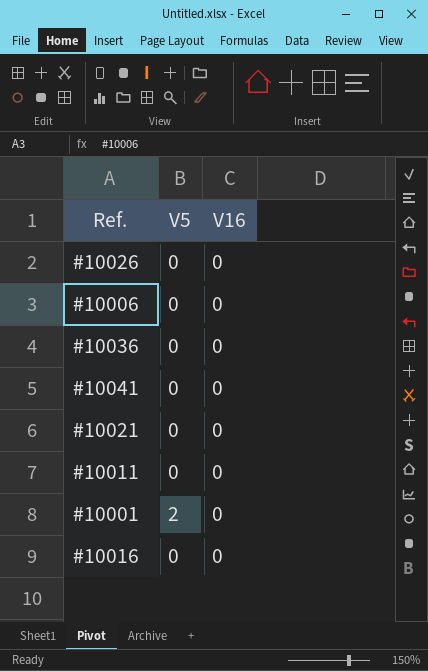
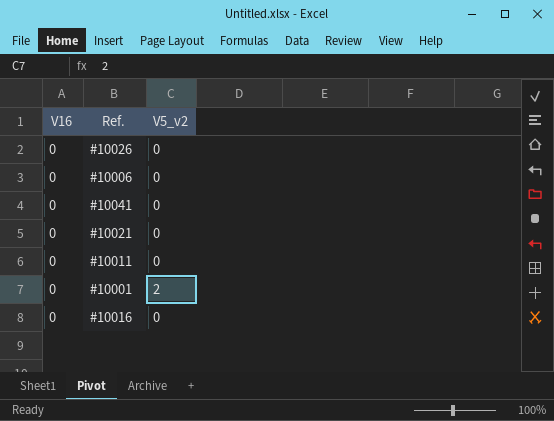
column V16 | position: 3 -> 1
column name: V5 -> V5_v2
row #10036: 0 | 0 -> none

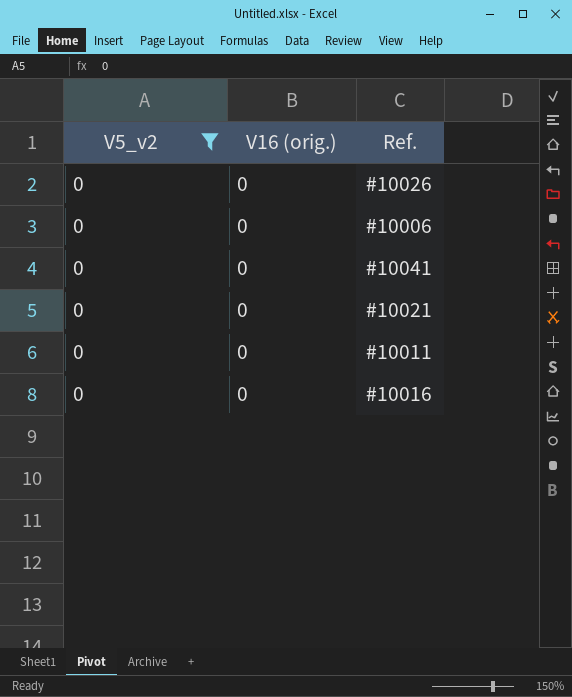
filter: none -> V5_v2 = 0
column V5_v2 | position: 3 -> 1
column name: V16 -> V16 (orig.)

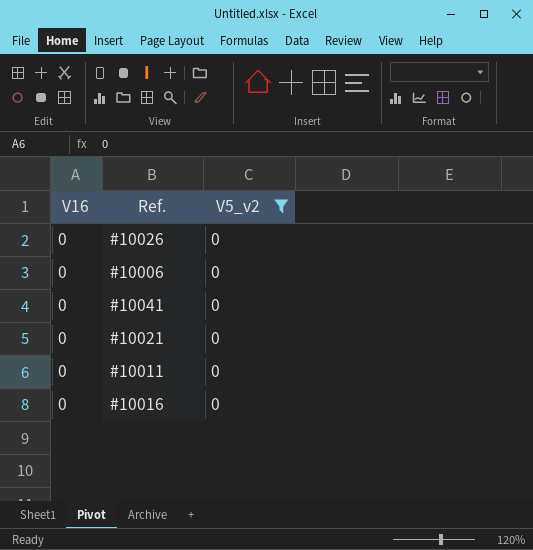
column name: V16 (orig.) -> V16
column V5_v2 | position: 1 -> 3

